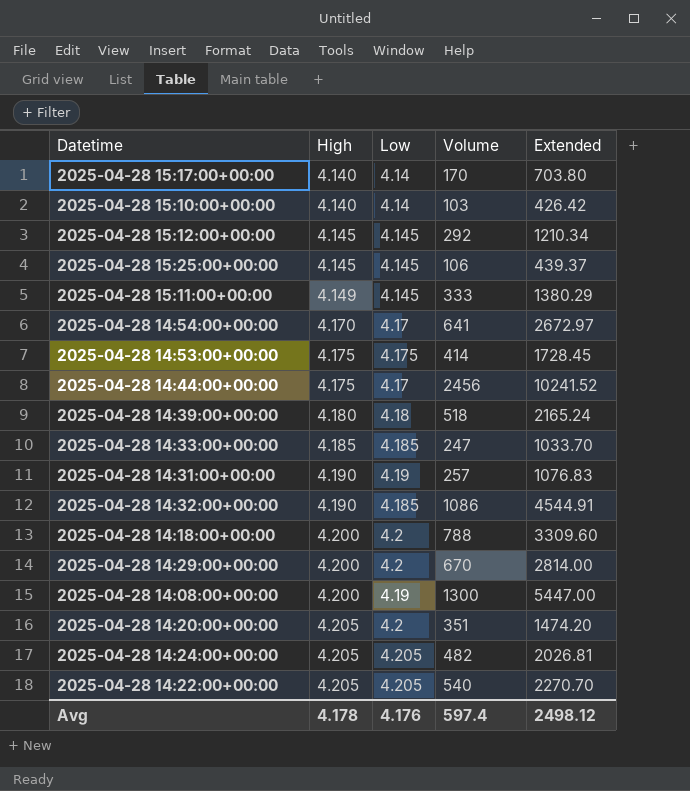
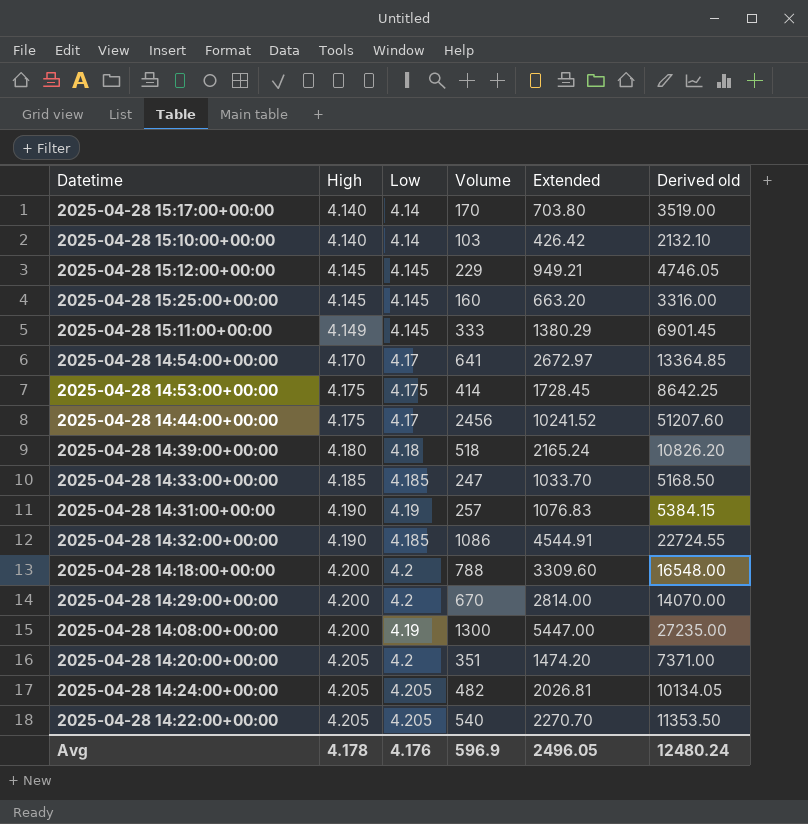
column Derived old | formula: none -> [Extended] * 5
2025-04-28 15:12:00+00:00 | Volume: 292 -> 229
2025-04-28 15:12:00+00:00 | Extended: 1210.34 -> 949.21
2025-04-28 15:25:00+00:00 | Volume: 106 -> 160
2025-04-28 15:25:00+00:00 | Extended: 439.37 -> 663.20
Avg | Volume: 597.4 -> 596.9
Avg | Extended: 2498.12 -> 2496.05

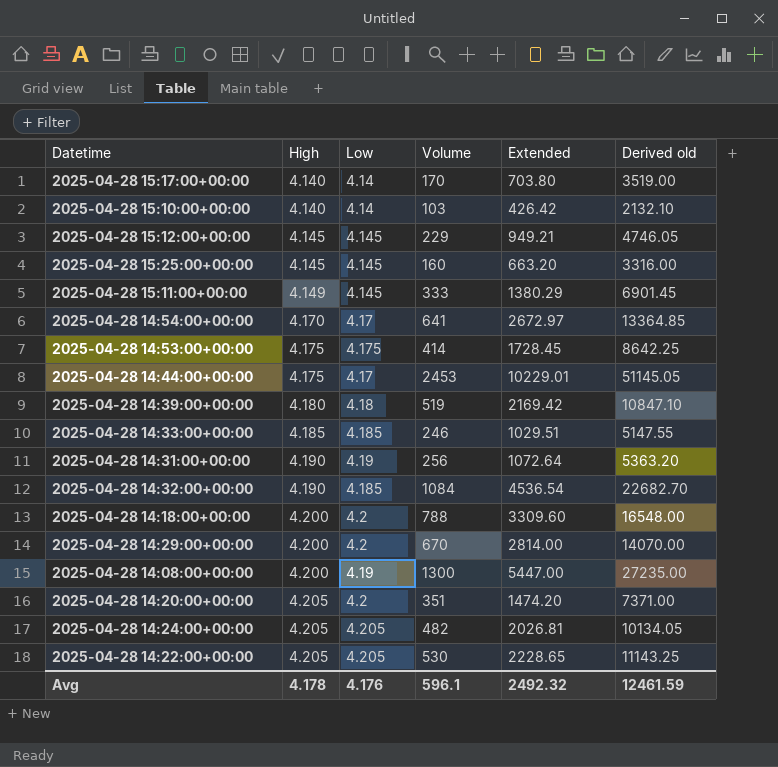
2025-04-28 14:44:00+00:00 | Volume: 2456 -> 2453
2025-04-28 14:44:00+00:00 | Extended: 10241.52 -> 10229.01
2025-04-28 14:44:00+00:00 | Derived old: 51207.60 -> 51145.05
2025-04-28 14:39:00+00:00 | Volume: 518 -> 519
2025-04-28 14:39:00+00:00 | Extended: 2165.24 -> 2169.42
2025-04-28 14:39:00+00:00 | Derived old: 10826.20 -> 10847.10
2025-04-28 14:33:00+00:00 | Volume: 247 -> 246
2025-04-28 14:33:00+00:00 | Extended: 1033.70 -> 1029.51
2025-04-28 14:33:00+00:00 | Derived old: 5168.50 -> 5147.55
2025-04-28 14:31:00+00:00 | Volume: 257 -> 256
2025-04-28 14:31:00+00:00 | Extended: 1076.83 -> 1072.64
2025-04-28 14:31:00+00:00 | Derived old: 5384.15 -> 5363.20
2025-04-28 14:32:00+00:00 | Volume: 1086 -> 1084
2025-04-28 14:32:00+00:00 | Extended: 4544.91 -> 4536.54
2025-04-28 14:32:00+00:00 | Derived old: 22724.55 -> 22682.70
2025-04-28 14:22:00+00:00 | Volume: 540 -> 530
2025-04-28 14:22:00+00:00 | Extended: 2270.70 -> 2228.65
2025-04-28 14:22:00+00:00 | Derived old: 11353.50 -> 11143.25
Avg | Volume: 596.9 -> 596.1
Avg | Extended: 2496.05 -> 2492.32
Avg | Derived old: 12480.24 -> 12461.59

